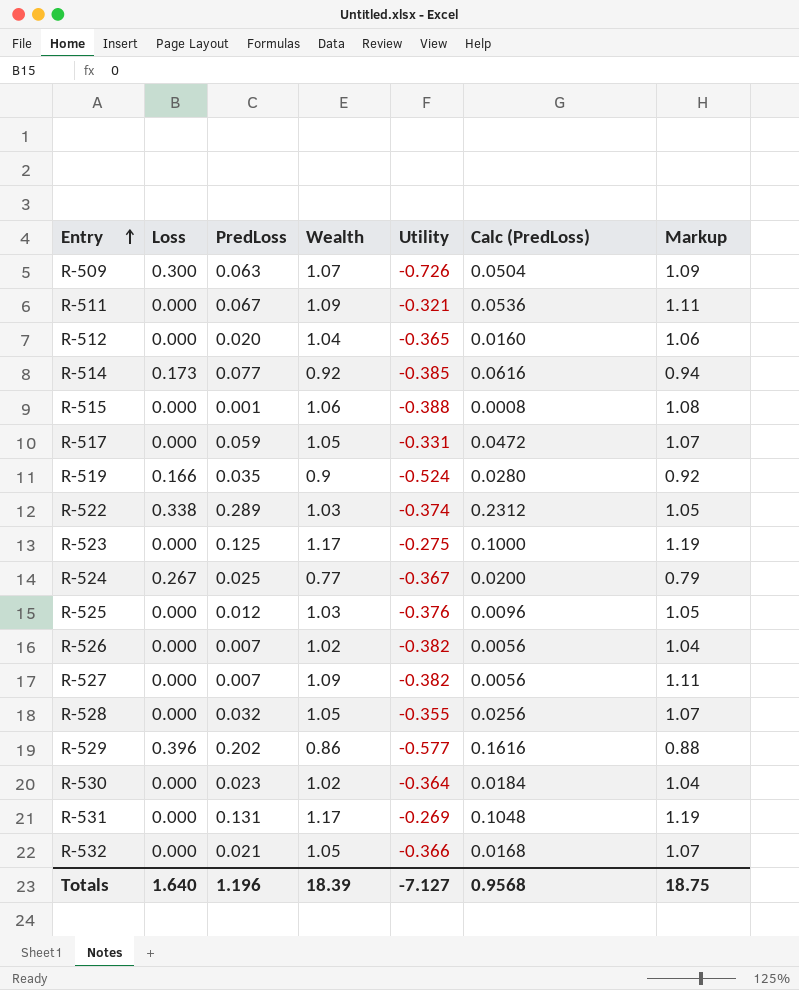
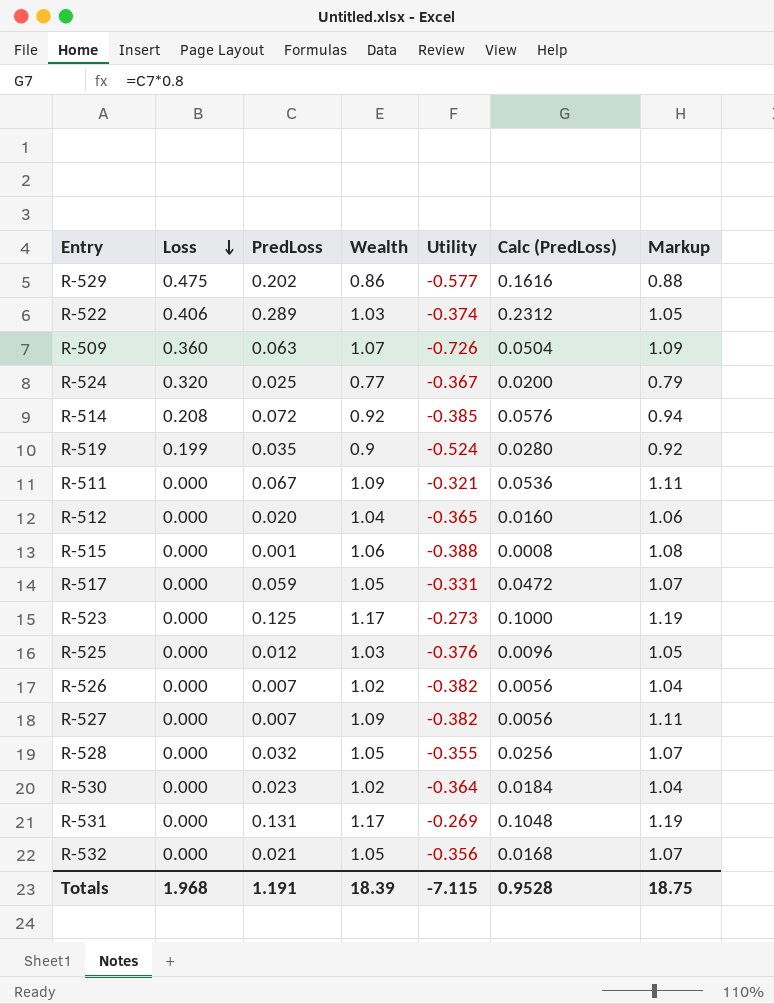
row order: Entry ascending -> Loss descending
R-529 | Loss: 0.396 -> 0.475
R-522 | Loss: 0.338 -> 0.406
R-509 | Loss: 0.300 -> 0.360
R-524 | Loss: 0.267 -> 0.320
R-514 | Loss: 0.173 -> 0.208
R-514 | PredLoss: 0.077 -> 0.072
R-514 | Calc (PredLoss): 0.0616 -> 0.0576
R-519 | Loss: 0.166 -> 0.199
R-523 | Utility: -0.275 -> -0.273
R-532 | Utility: -0.366 -> -0.356
Totals | Loss: 1.640 -> 1.968
Totals | PredLoss: 1.196 -> 1.191
Totals | Utility: -7.127 -> -7.115
Totals | Calc (PredLoss): 0.9568 -> 0.9528

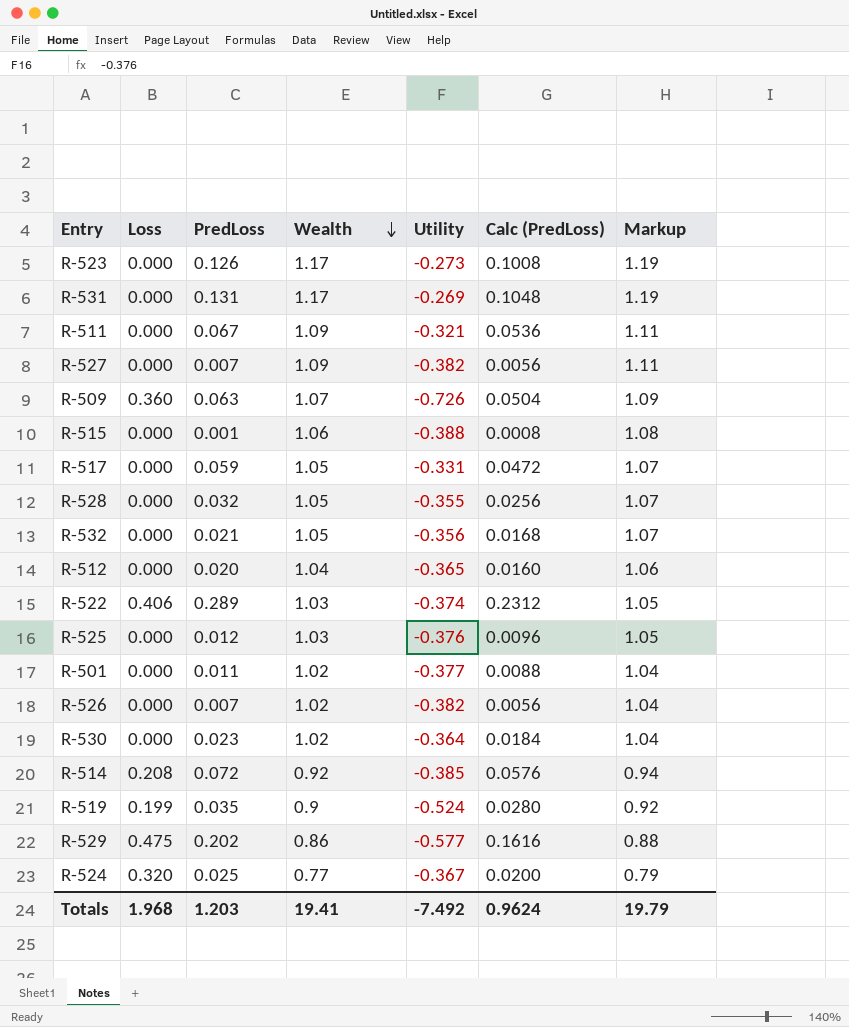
row order: Loss descending -> Wealth descending
R-523 | PredLoss: 0.125 -> 0.126
R-523 | Calc (PredLoss): 0.1000 -> 0.1008
row R-501: none -> 0.000 | 0.011 | 1.02 | -0.377 | 0.0088 | 1.04
Totals | PredLoss: 1.191 -> 1.203
Totals | Wealth: 18.39 -> 19.41
Totals | Utility: -7.115 -> -7.492
Totals | Calc (PredLoss): 0.9528 -> 0.9624
Totals | Markup: 18.75 -> 19.79

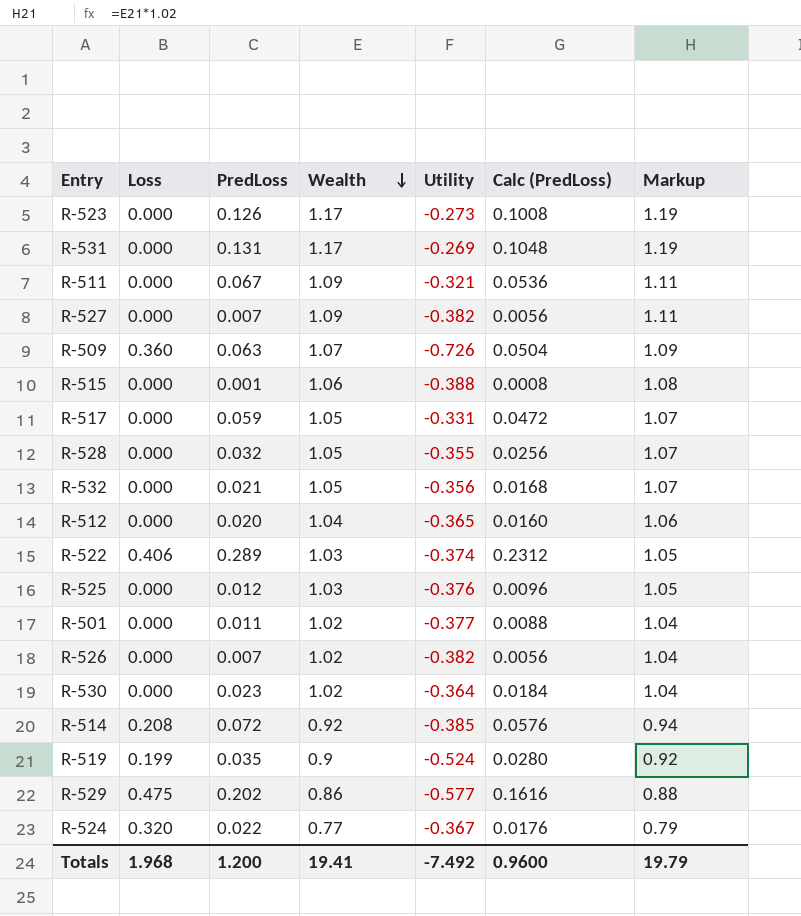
R-524 | PredLoss: 0.025 -> 0.022
R-524 | Calc (PredLoss): 0.0200 -> 0.0176
Totals | PredLoss: 1.203 -> 1.200
Totals | Calc (PredLoss): 0.9624 -> 0.9600

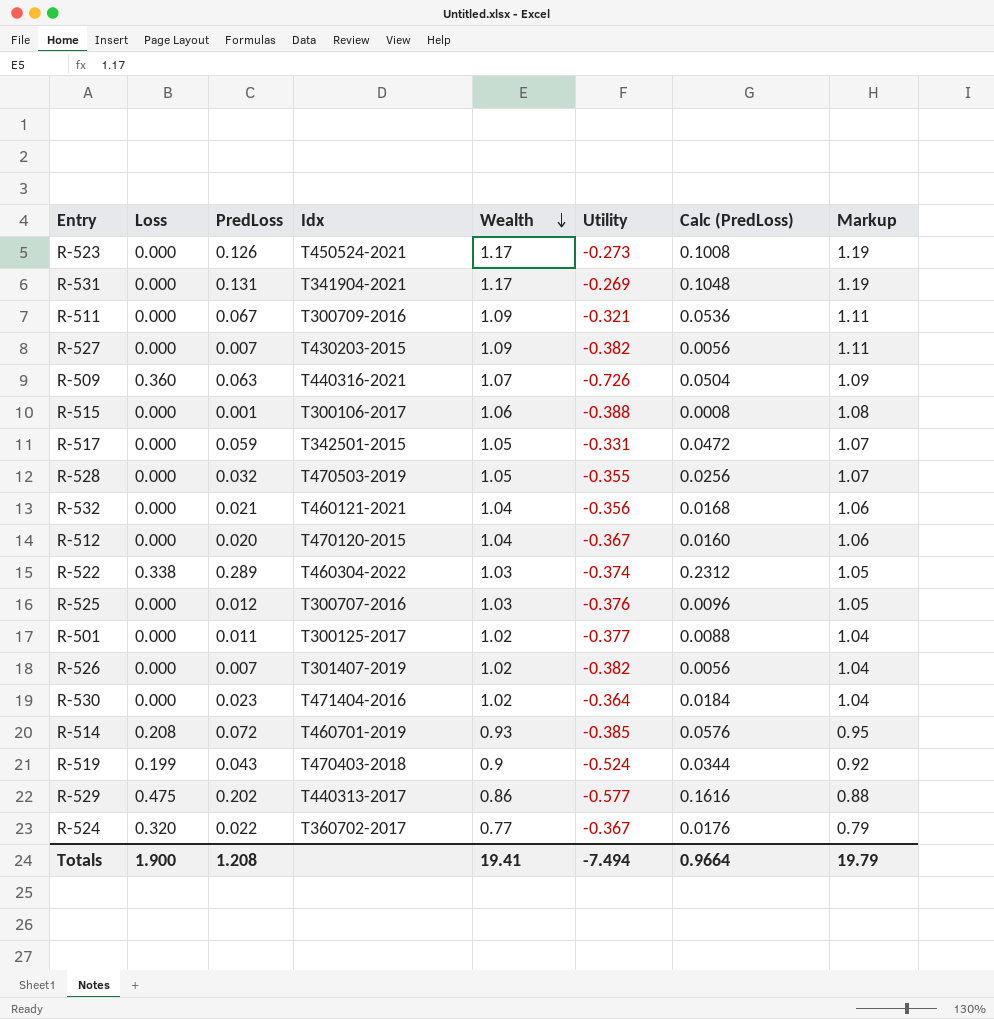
column Idx | position: none -> 4
R-532 | Wealth: 1.05 -> 1.04
R-532 | Markup: 1.07 -> 1.06
R-512 | Utility: -0.365 -> -0.367
R-522 | Loss: 0.406 -> 0.338
R-514 | Wealth: 0.92 -> 0.93
R-514 | Markup: 0.94 -> 0.95
R-519 | PredLoss: 0.035 -> 0.043
R-519 | Calc (PredLoss): 0.0280 -> 0.0344
Totals | Loss: 1.968 -> 1.900
Totals | PredLoss: 1.200 -> 1.208
Totals | Utility: -7.492 -> -7.494
Totals | Calc (PredLoss): 0.9600 -> 0.9664

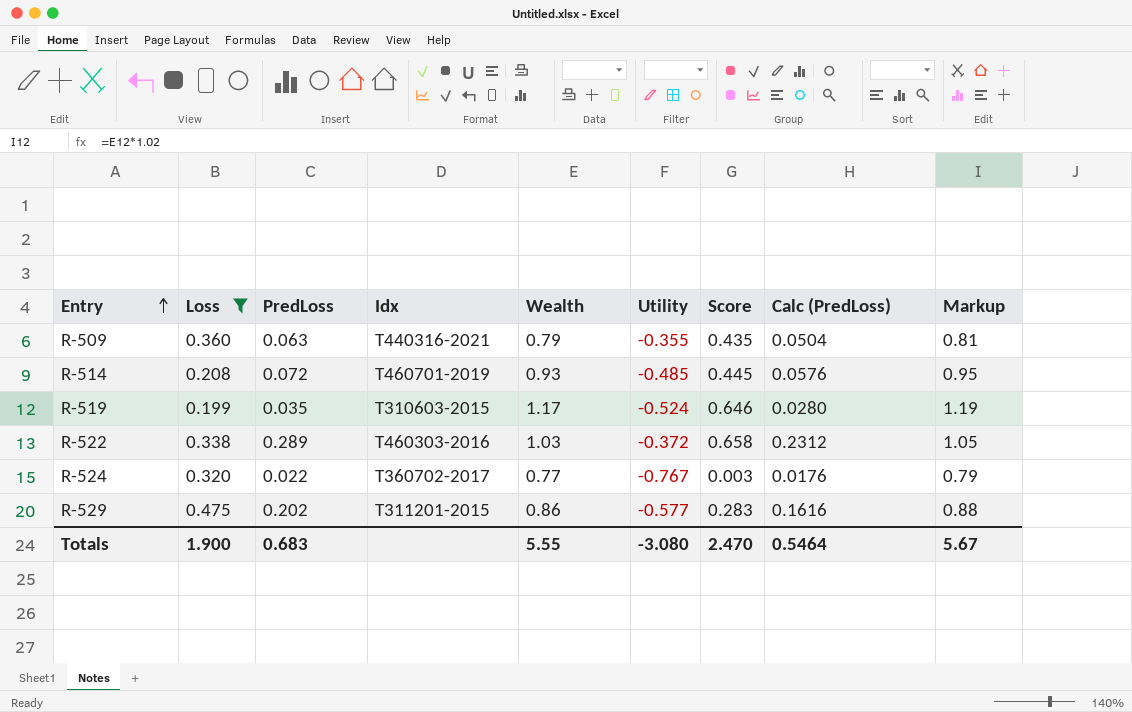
filter: none -> Loss != 0.000
row order: Wealth descending -> Entry ascending
column Score | formula: none -> [Wealth] + [Utility]
R-509 | Wealth: 1.07 -> 0.79
R-509 | Utility: -0.726 -> -0.355
R-509 | Markup: 1.09 -> 0.81
R-514 | Utility: -0.385 -> -0.485
R-519 | PredLoss: 0.043 -> 0.035
R-519 | Idx: T470403-2018 -> T310603-2015
R-519 | Wealth: 0.9 -> 1.17
R-519 | Calc (PredLoss): 0.0344 -> 0.0280
R-519 | Markup: 0.92 -> 1.19
R-522 | Idx: T460304-2022 -> T460303-2016
R-522 | Utility: -0.374 -> -0.372
R-524 | Utility: -0.367 -> -0.767
R-529 | Idx: T440313-2017 -> T311201-2015
Totals | PredLoss: 1.208 -> 0.683
Totals | Wealth: 19.41 -> 5.55
Totals | Utility: -7.494 -> -3.080
Totals | Calc (PredLoss): 0.9664 -> 0.5464
Totals | Markup: 19.79 -> 5.67

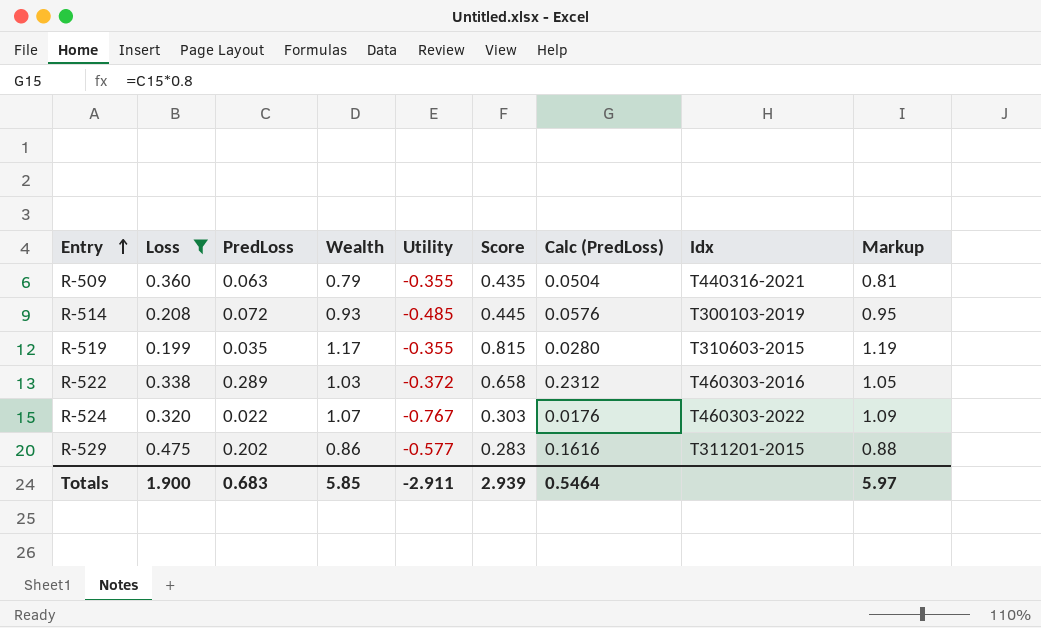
column Idx | position: 4 -> 8
R-514 | Idx: T460701-2019 -> T300103-2019
R-519 | Utility: -0.524 -> -0.355
R-519 | Score: 0.646 -> 0.815
R-524 | Wealth: 0.77 -> 1.07
R-524 | Score: 0.003 -> 0.303
R-524 | Idx: T360702-2017 -> T460303-2022
R-524 | Markup: 0.79 -> 1.09
Totals | Wealth: 5.55 -> 5.85
Totals | Utility: -3.080 -> -2.911
Totals | Score: 2.470 -> 2.939
Totals | Markup: 5.67 -> 5.97

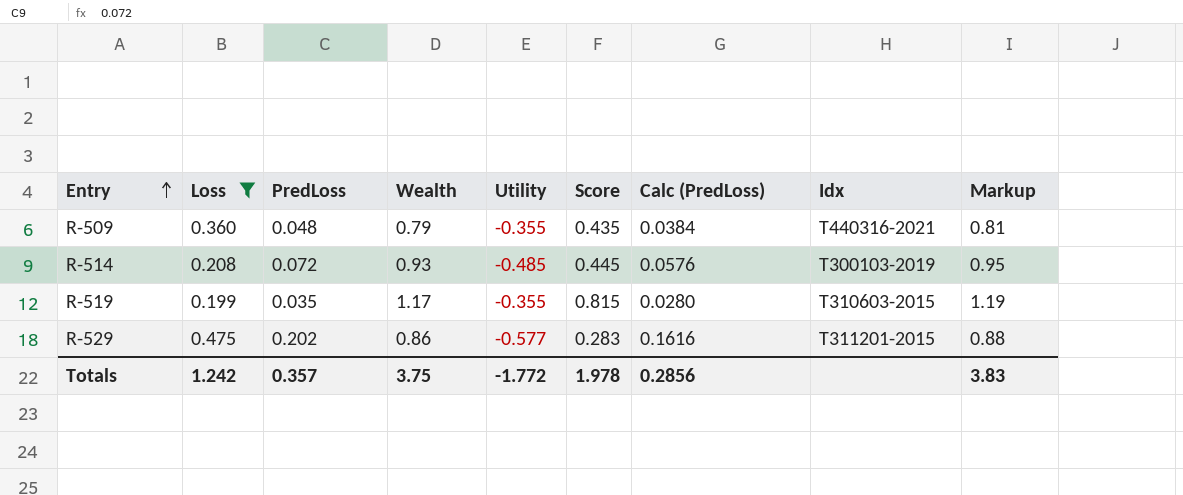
row R-522: 0.338 | 0.289 | 1.03 | -0.372 | 0.658 | 0.2312 | T460303-2016 | 1.05 -> none
row R-524: 0.320 | 0.022 | 1.07 | -0.767 | 0.303 | 0.0176 | T460303-2022 | 1.09 -> none
R-509 | PredLoss: 0.063 -> 0.048
R-509 | Calc (PredLoss): 0.0504 -> 0.0384
Totals | Loss: 1.900 -> 1.242
Totals | PredLoss: 0.683 -> 0.357
Totals | Wealth: 5.85 -> 3.75
Totals | Utility: -2.911 -> -1.772
Totals | Score: 2.939 -> 1.978
Totals | Calc (PredLoss): 0.5464 -> 0.2856
Totals | Markup: 5.97 -> 3.83

